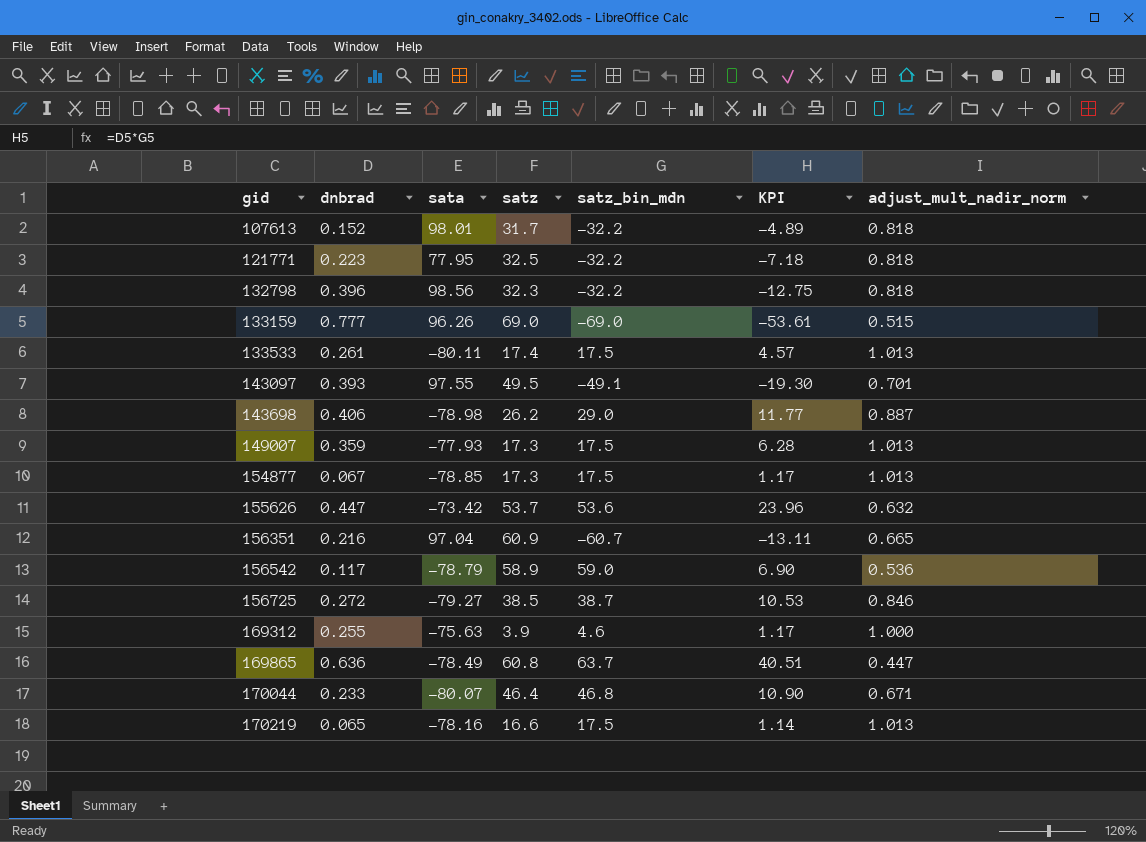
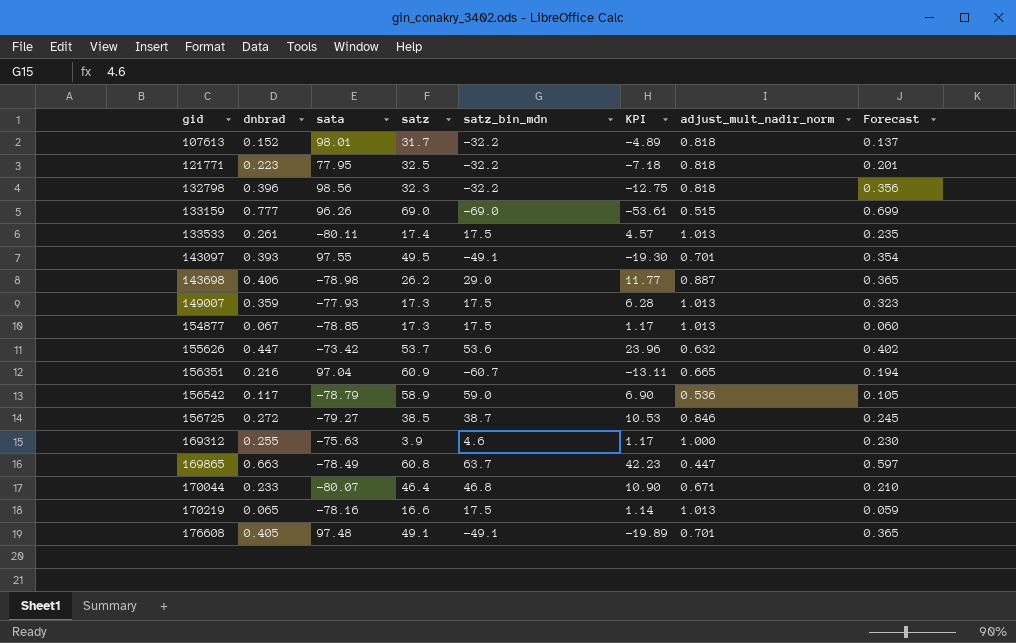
column Forecast | formula: none -> [dnbrad] * 0.9
169865 | dnbrad: 0.636 -> 0.663
169865 | KPI: 40.51 -> 42.23
row 176608: none -> 0.405 | 97.48 | 49.1 | -49.1 | -19.89 | 0.701 | 0.365

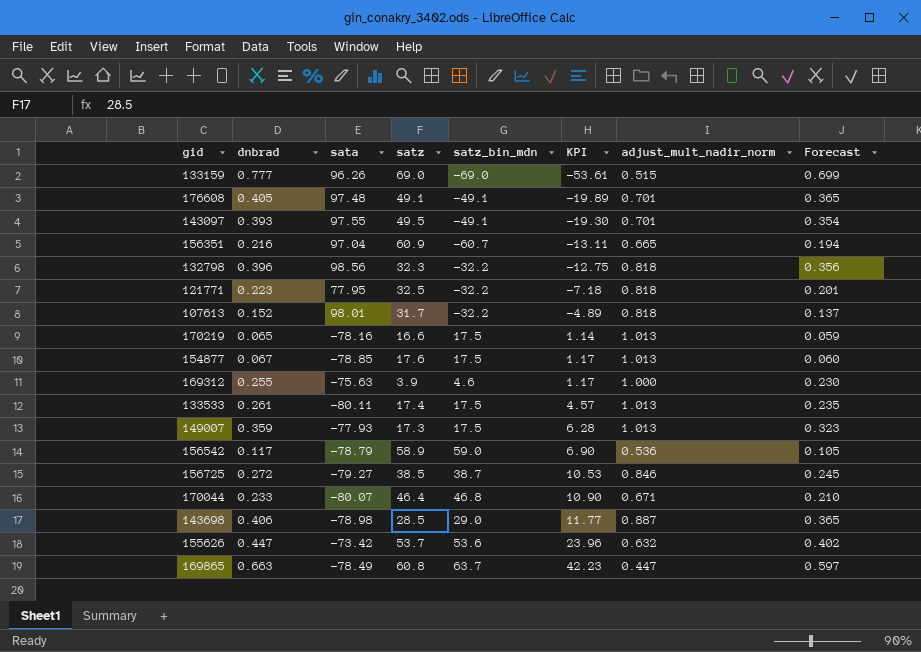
row order: gid ascending -> KPI ascending
154877 | satz: 17.3 -> 17.6
143698 | satz: 26.2 -> 28.5

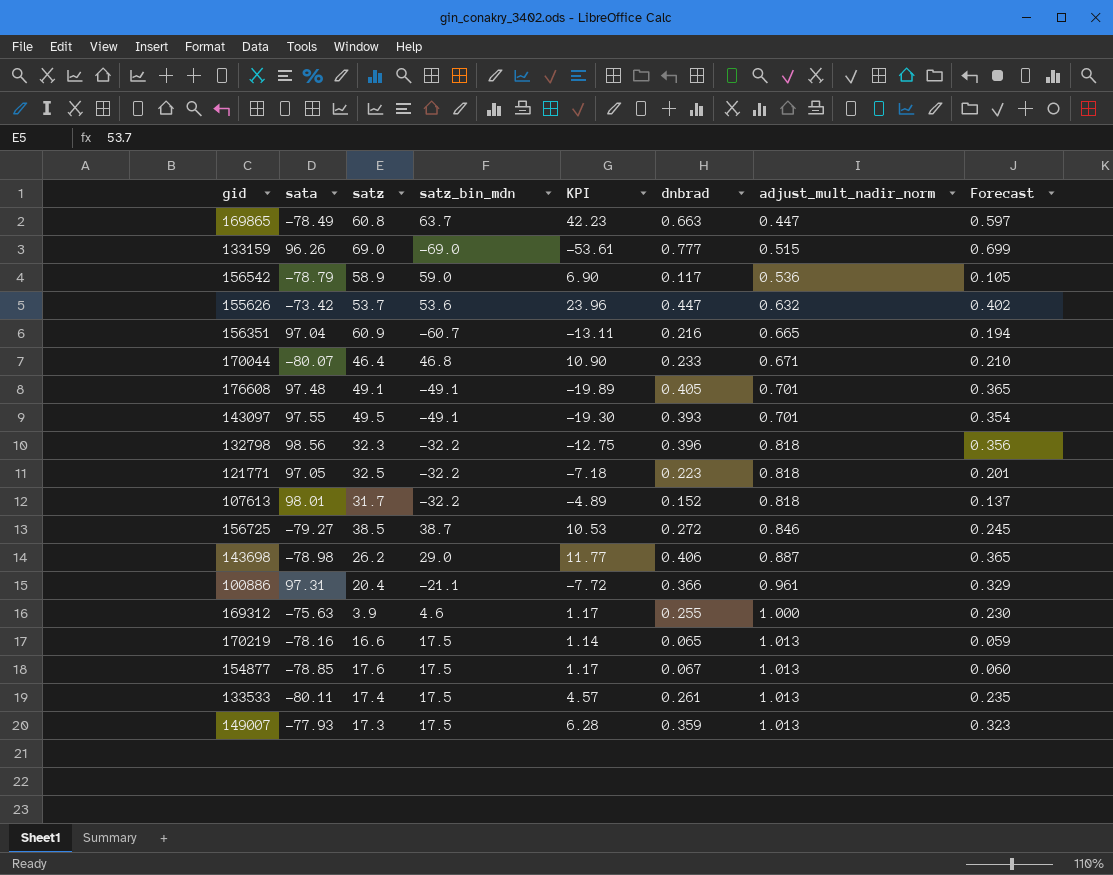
row order: KPI ascending -> adjust_mult_nadir_norm ascending
column dnbrad | position: 2 -> 6
121771 | sata: 77.95 -> 97.05
143698 | satz: 28.5 -> 26.2
row 100886: none -> 97.31 | 20.4 | -21.1 | -7.72 | 0.366 | 0.961 | 0.329

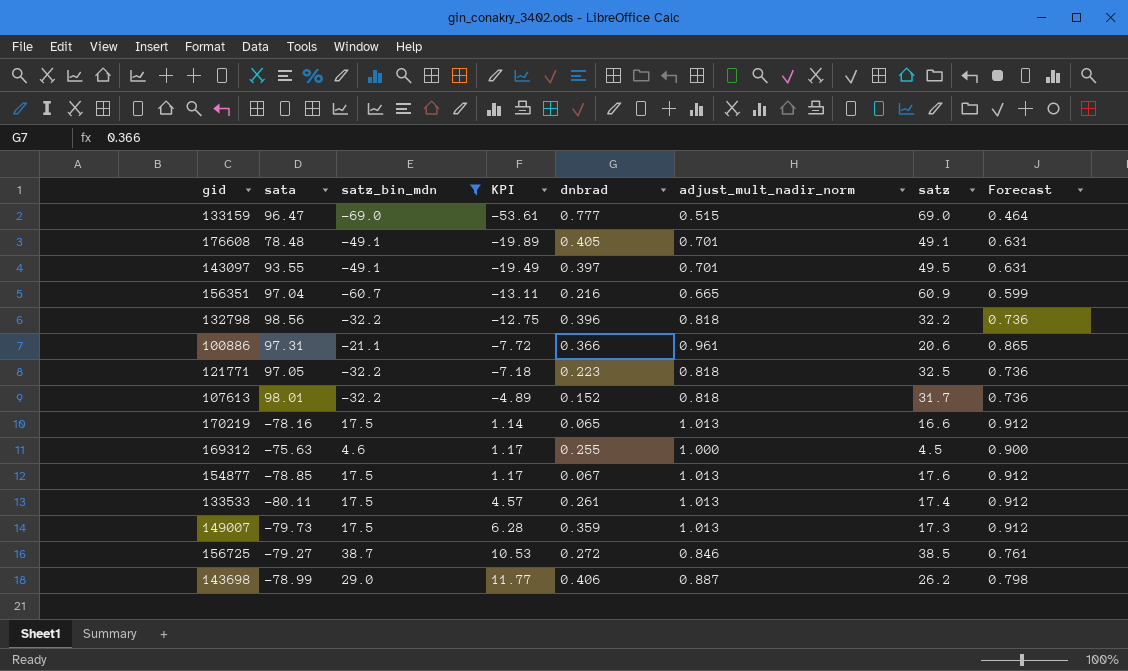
filter: none -> satz_bin_mdn <= 38.7
row order: adjust_mult_nadir_norm ascending -> KPI ascending
column satz | position: 3 -> 7
column Forecast | formula: [dnbrad] * 0.9 -> [adjust_mult_nadir_norm] * 0.9
133159 | sata: 96.26 -> 96.47
176608 | sata: 97.48 -> 78.48
143097 | sata: 97.55 -> 93.55
143097 | KPI: -19.30 -> -19.49
143097 | dnbrad: 0.393 -> 0.397
132798 | satz: 32.3 -> 32.2
100886 | satz: 20.4 -> 20.6
169312 | satz: 3.9 -> 4.5
149007 | sata: -77.93 -> -79.73
143698 | sata: -78.98 -> -78.99

